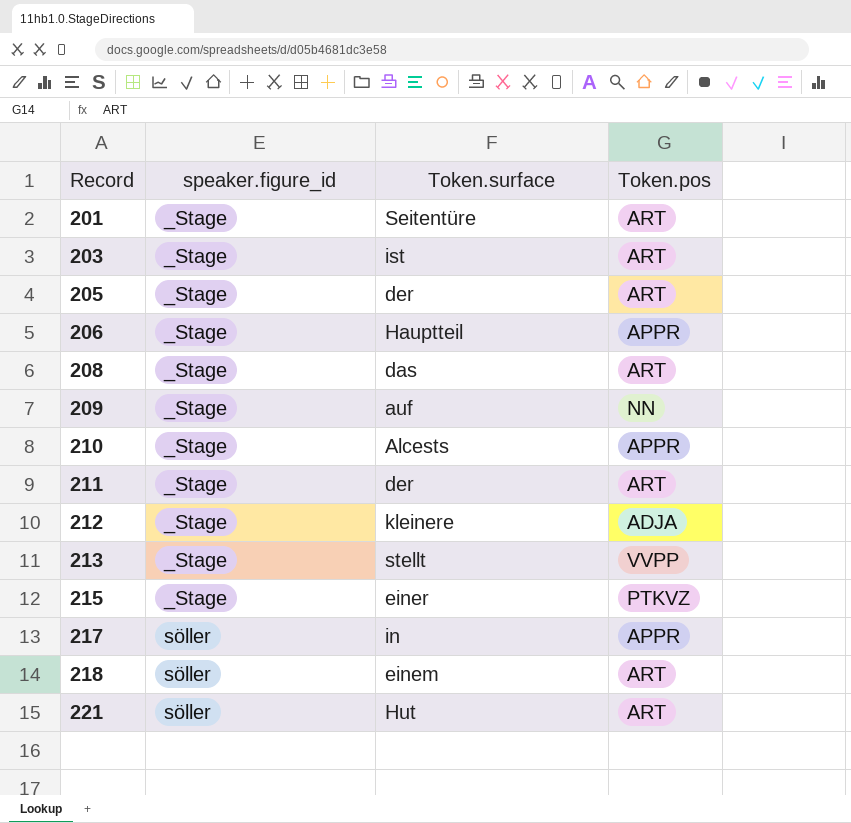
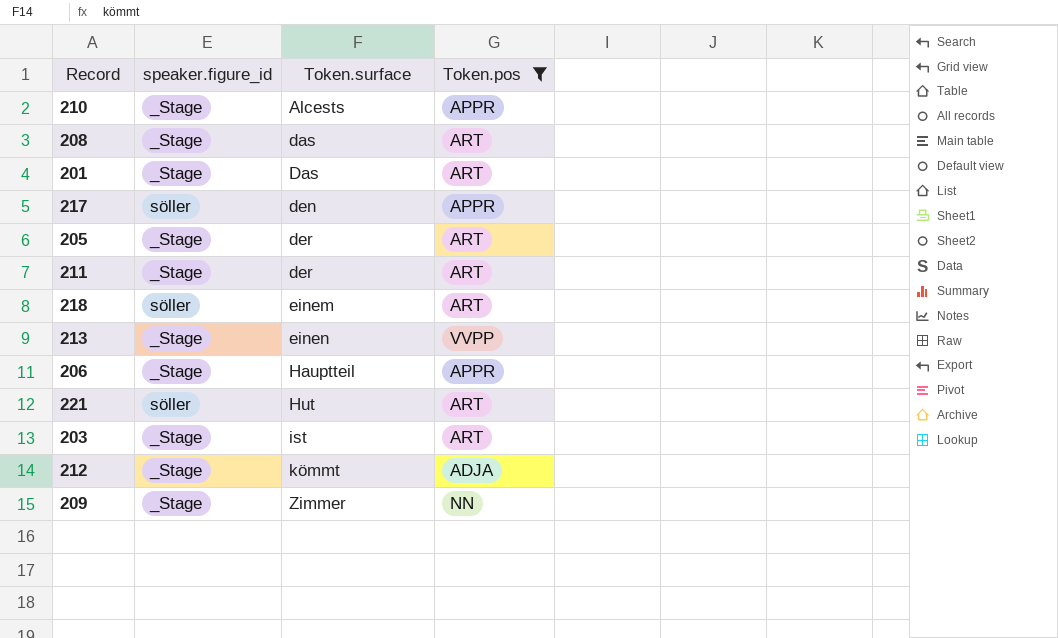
filter: none -> Token.pos != PTKVZ
row order: Record ascending -> Token.surface ascending
201 | Token.surface: Seitentüre -> Das
217 | Token.surface: in -> den
213 | Token.surface: stellt -> einen
212 | Token.surface: kleinere -> kömmt
209 | Token.surface: auf -> Zimmer

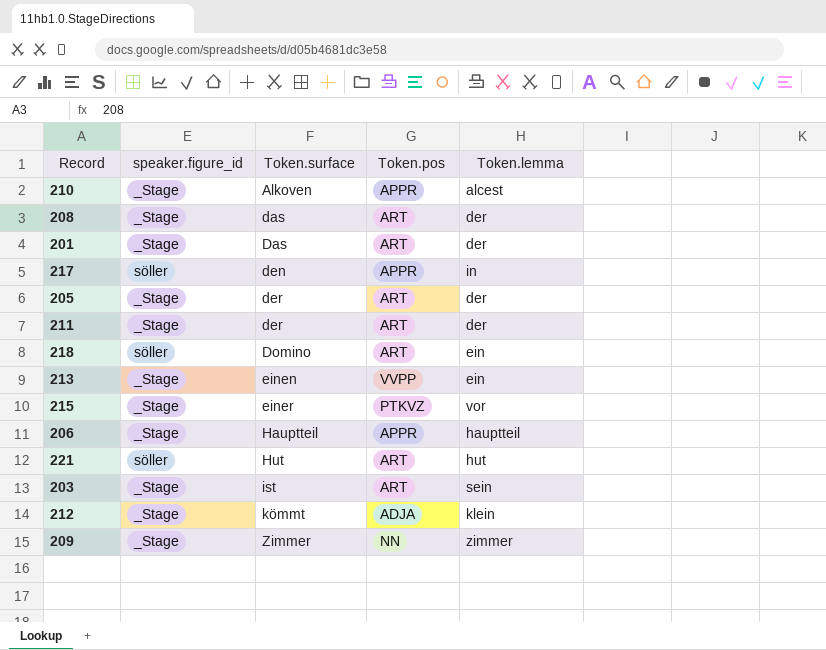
filter: Token.pos != PTKVZ -> none
column Token.lemma | position: none -> 5
210 | Token.surface: Alcests -> Alkoven
218 | Token.surface: einem -> Domino

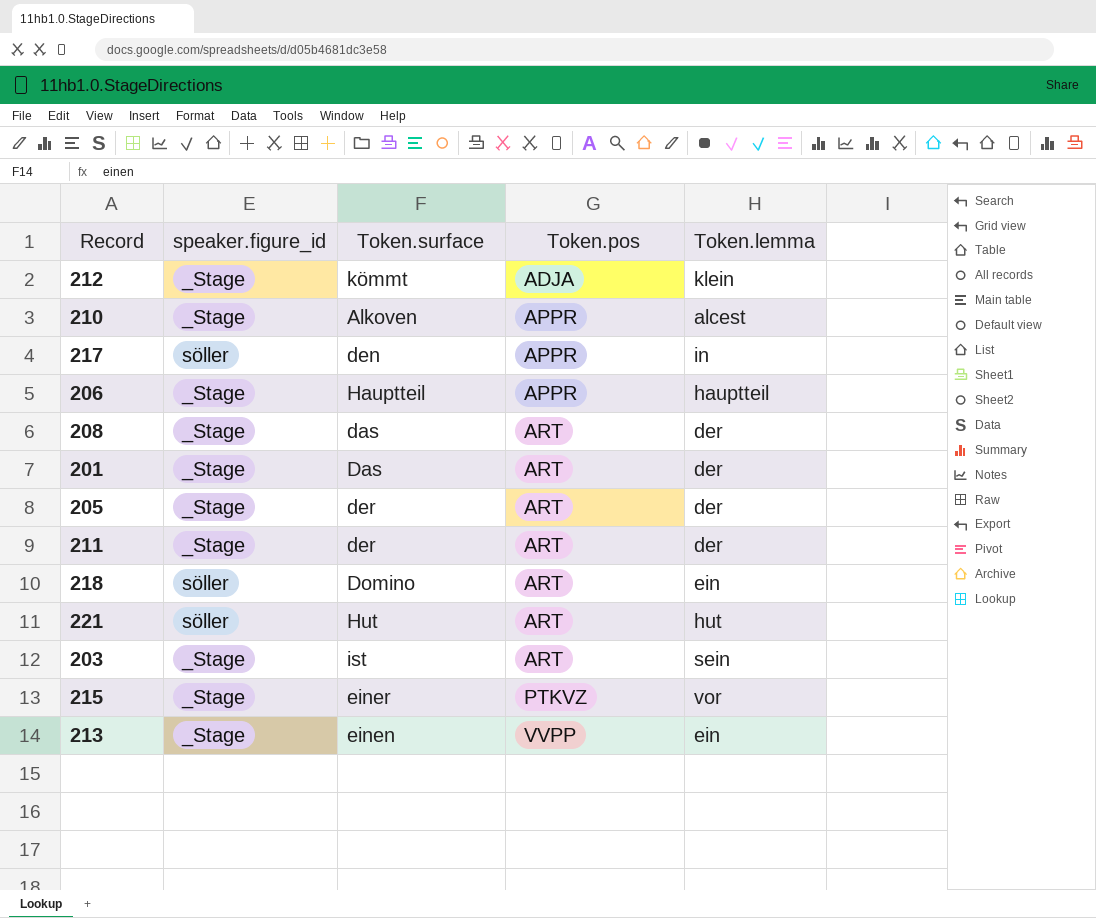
row order: Token.surface ascending -> Token.pos ascending
row 209: _Stage | Zimmer | NN | zimmer -> none

